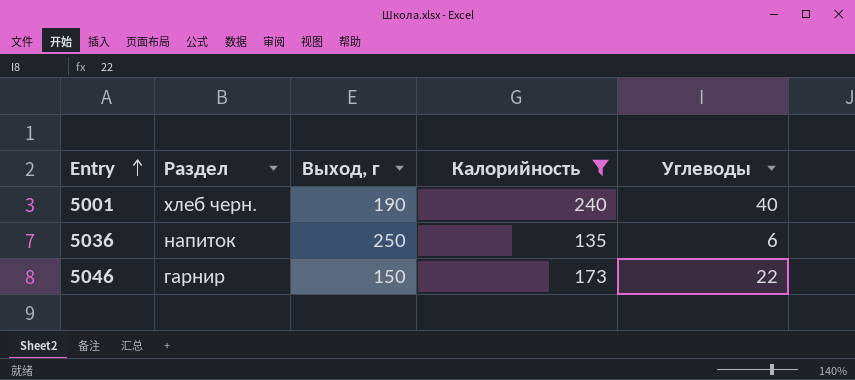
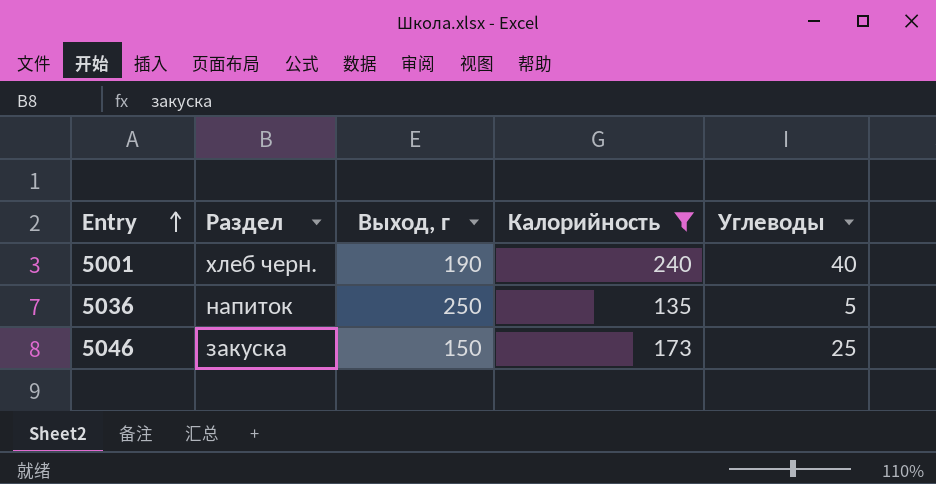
5036 | Углеводы: 6 -> 5
5046 | Раздел: гарнир -> закуска
5046 | Углеводы: 22 -> 25

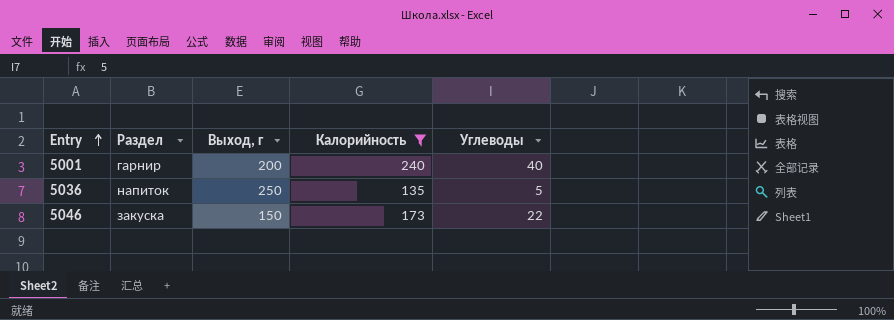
5001 | Раздел: хлеб черн. -> гарнир
5001 | Выход, г: 190 -> 200
5046 | Углеводы: 25 -> 22

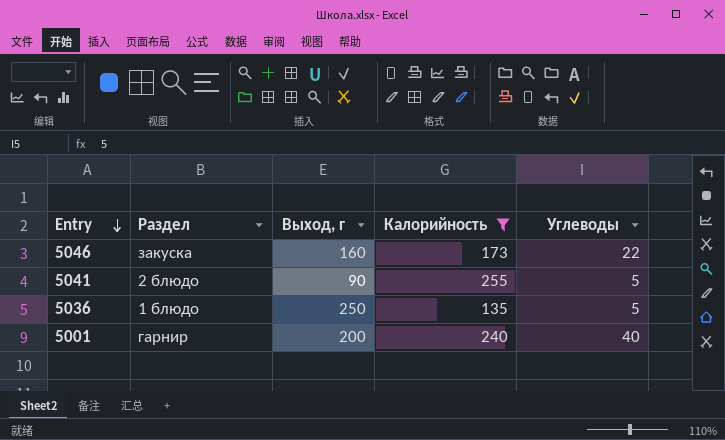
row order: Entry ascending -> Entry descending
5046 | Выход, г: 150 -> 160
row 5041: none -> 2 блюдо | 90 | 255 | 5
5036 | Раздел: напиток -> 1 блюдо

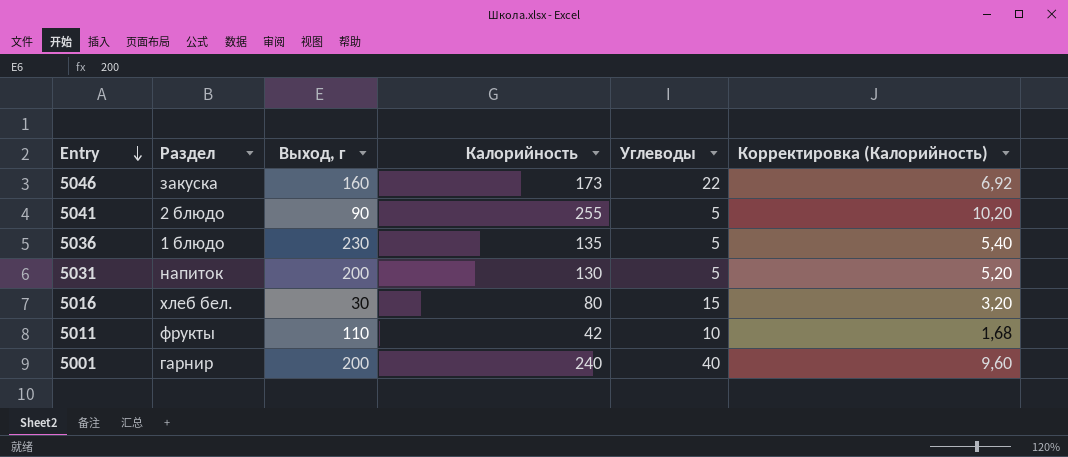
filter: Калорийность >= 135 -> none
column Корректировка (Калорийность) | formula: none -> [Калорийность] * 0,04
5036 | Выход, г: 250 -> 230

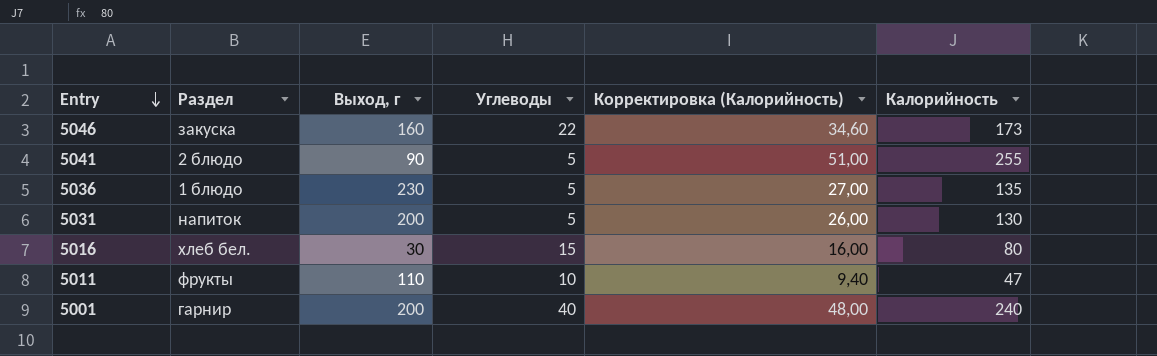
column Корректировка (Калорийность) | formula: [Калорийность] * 0,04 -> [Калорийность] * 0,2
column Калорийность | position: 4 -> 6
5011 | Калорийность: 42 -> 47

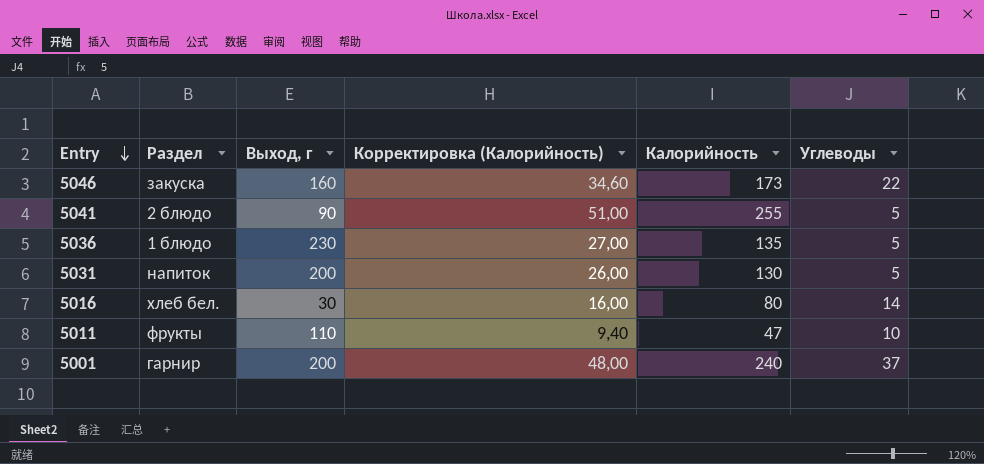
column Углеводы | position: 4 -> 6
5016 | Углеводы: 15 -> 14
5001 | Углеводы: 40 -> 37

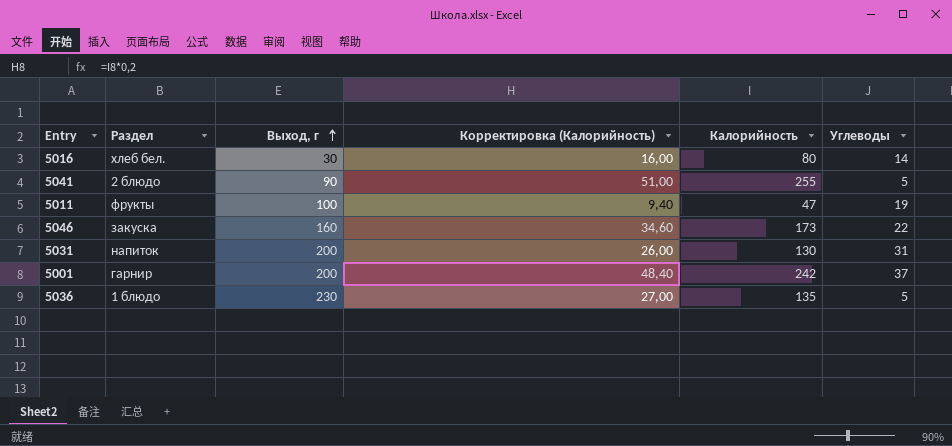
row order: Entry descending -> Выход, г ascending
5011 | Выход, г: 110 -> 100
5011 | Углеводы: 10 -> 19
5031 | Углеводы: 5 -> 31
5001 | Корректировка (Калорийность): 48,00 -> 48,40
5001 | Калорийность: 240 -> 242

